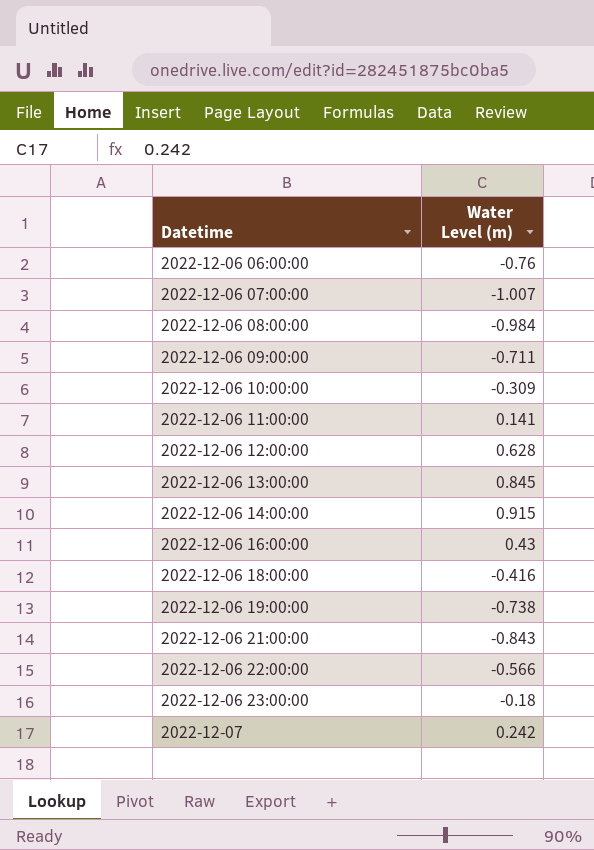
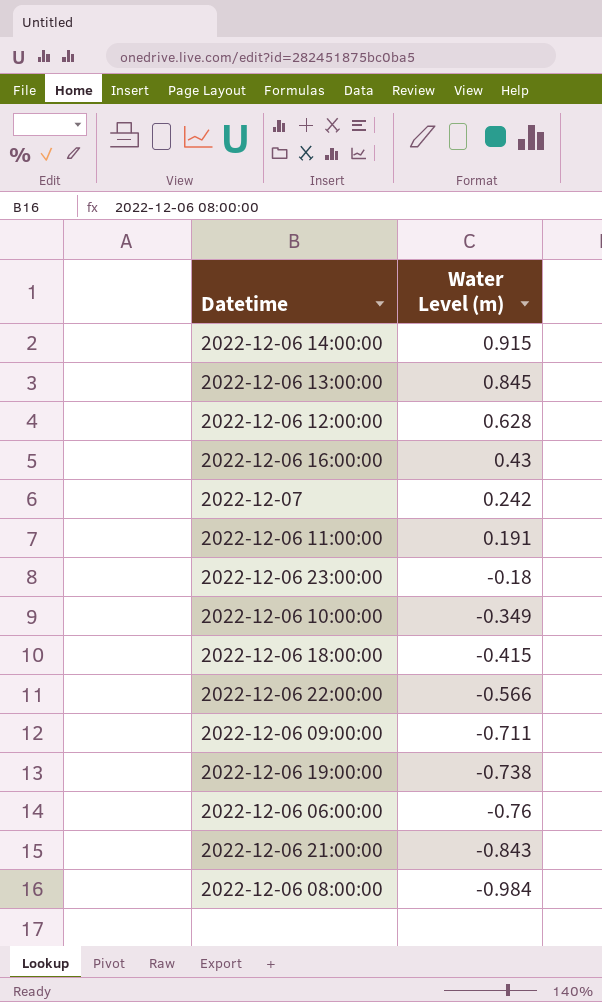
row order: Datetime ascending -> Water Level (m) descending
row 2022-12-06 07:00:00: -1.007 -> none
2022-12-06 11:00:00 | Water Level (m): 0.141 -> 0.191
2022-12-06 10:00:00 | Water Level (m): -0.309 -> -0.349
2022-12-06 18:00:00 | Water Level (m): -0.416 -> -0.415

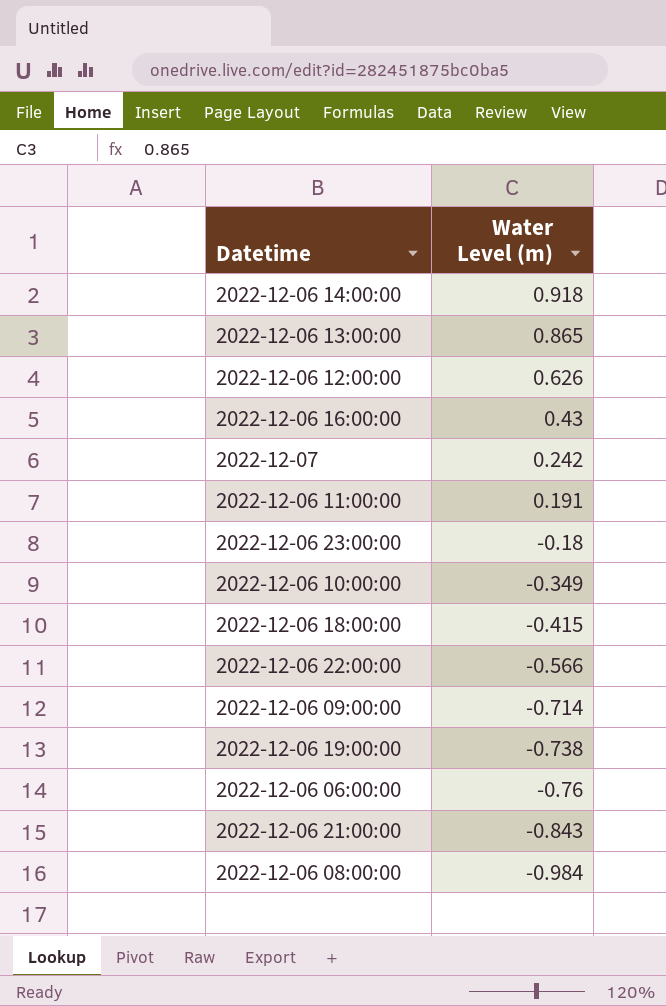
2022-12-06 14:00:00 | Water Level (m): 0.915 -> 0.918
2022-12-06 13:00:00 | Water Level (m): 0.845 -> 0.865
2022-12-06 12:00:00 | Water Level (m): 0.628 -> 0.626
2022-12-06 09:00:00 | Water Level (m): -0.711 -> -0.714

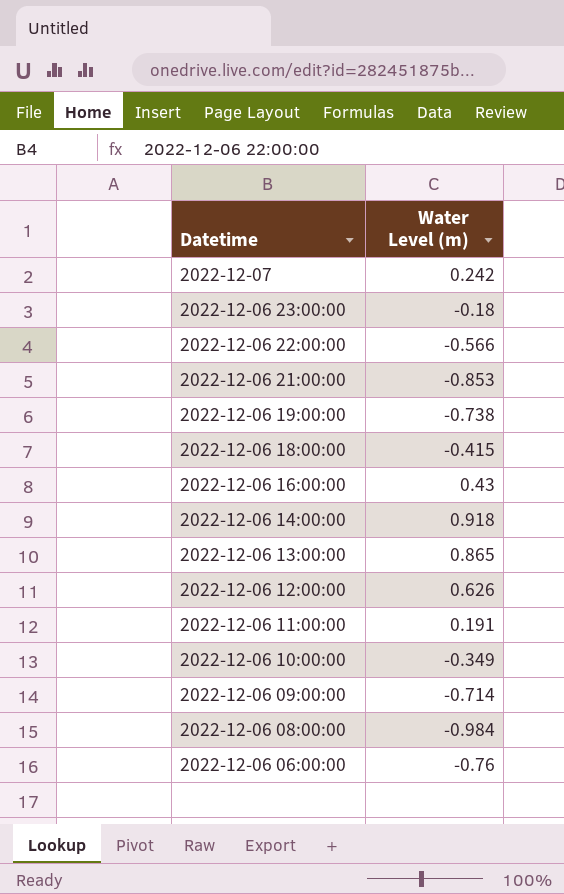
row order: Water Level (m) descending -> Datetime descending
2022-12-06 21:00:00 | Water Level (m): -0.843 -> -0.853

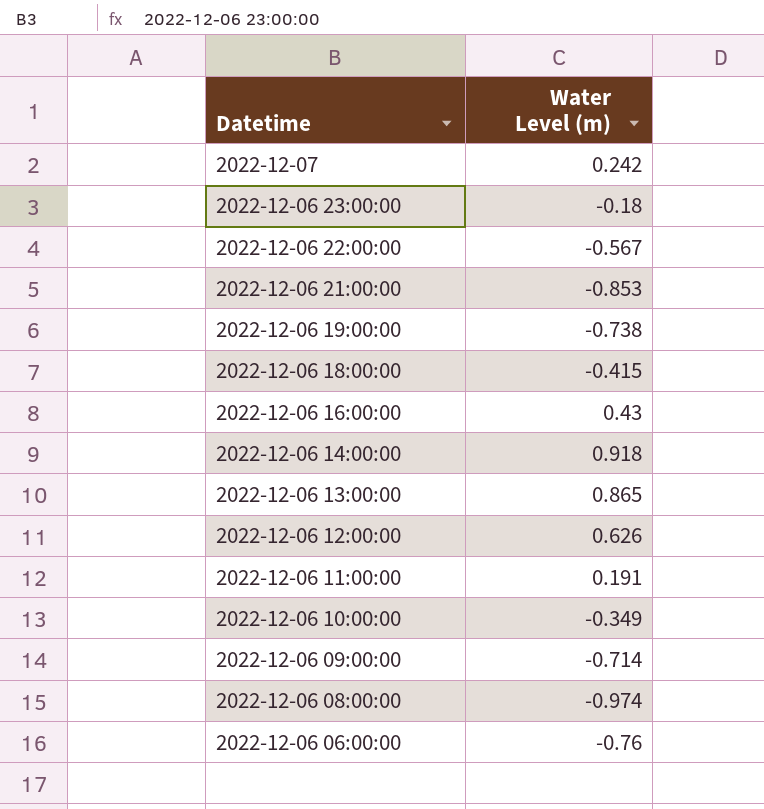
2022-12-06 22:00:00 | Water Level (m): -0.566 -> -0.567
2022-12-06 08:00:00 | Water Level (m): -0.984 -> -0.974

